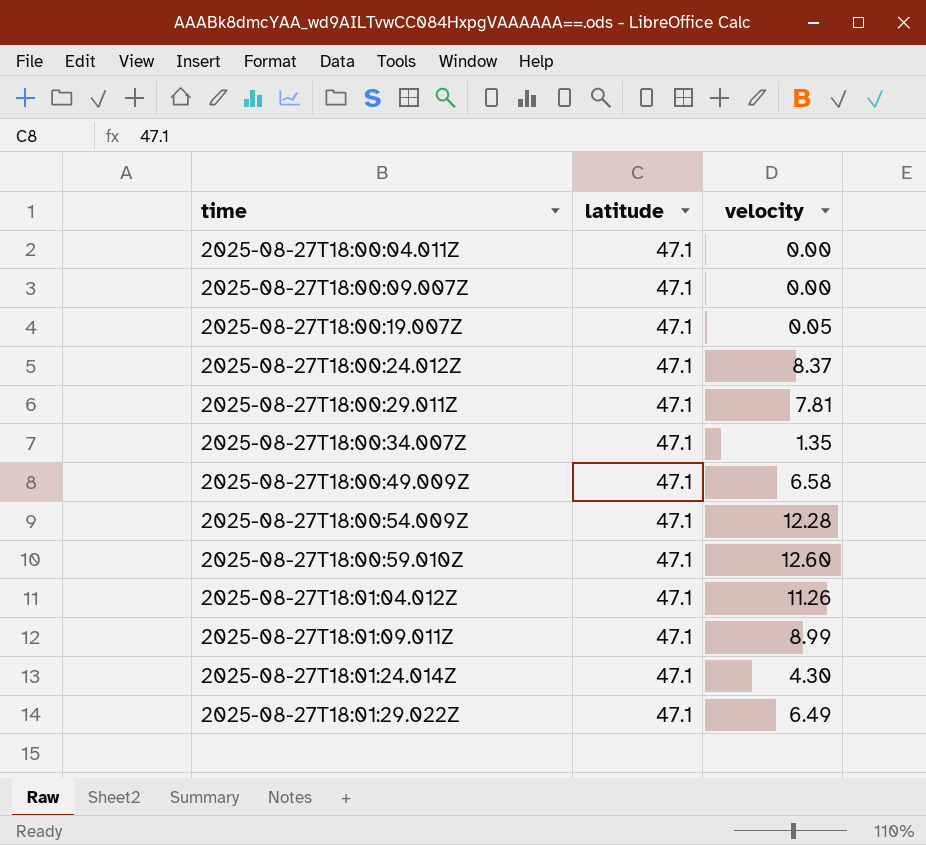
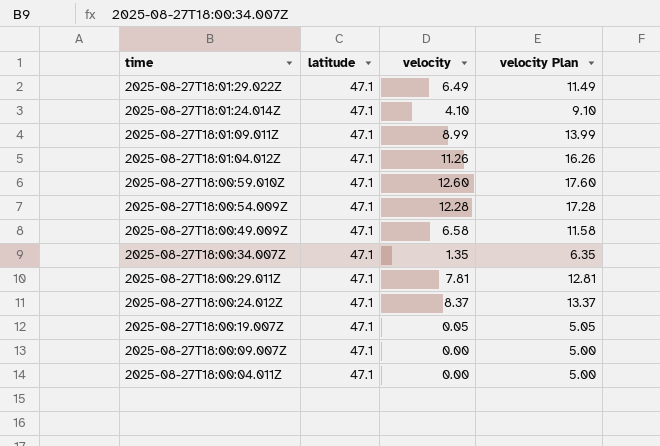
row order: time ascending -> time descending
column velocity Plan | formula: none -> [velocity] + 5
2025-08-27T18:01:24.014Z | velocity: 4.30 -> 4.10

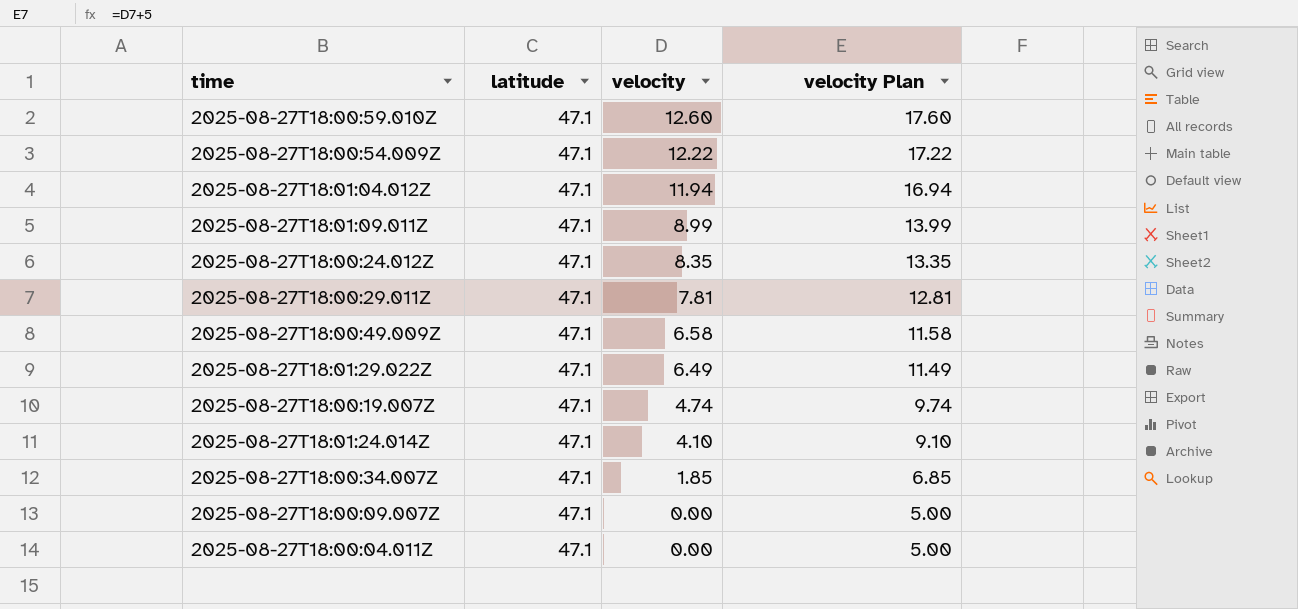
row order: time descending -> velocity descending
2025-08-27T18:00:54.009Z | velocity: 12.28 -> 12.22
2025-08-27T18:00:54.009Z | velocity Plan: 17.28 -> 17.22
2025-08-27T18:01:04.012Z | velocity: 11.26 -> 11.94
2025-08-27T18:01:04.012Z | velocity Plan: 16.26 -> 16.94
2025-08-27T18:00:24.012Z | velocity: 8.37 -> 8.35
2025-08-27T18:00:24.012Z | velocity Plan: 13.37 -> 13.35
2025-08-27T18:00:19.007Z | velocity: 0.05 -> 4.74
2025-08-27T18:00:19.007Z | velocity Plan: 5.05 -> 9.74
2025-08-27T18:00:34.007Z | velocity: 1.35 -> 1.85
2025-08-27T18:00:34.007Z | velocity Plan: 6.35 -> 6.85

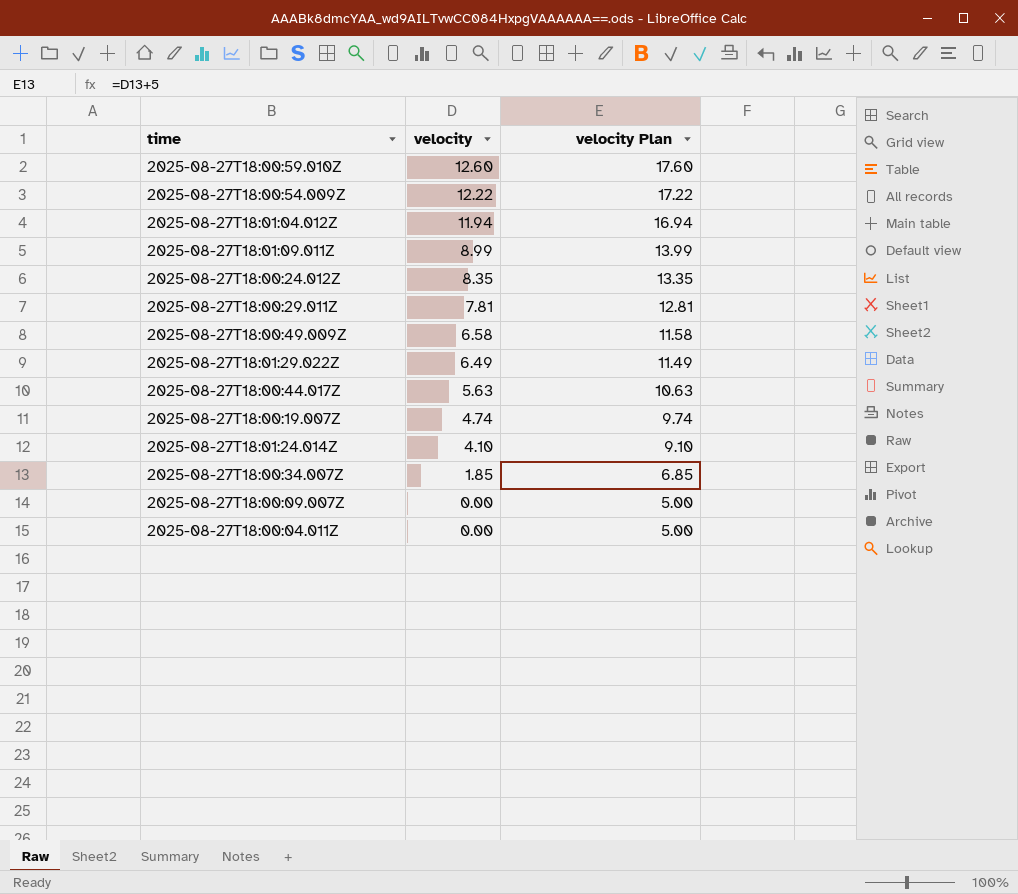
column latitude | position: 2 -> none
row 2025-08-27T18:00:44.017Z: none -> 5.63 | 10.63

